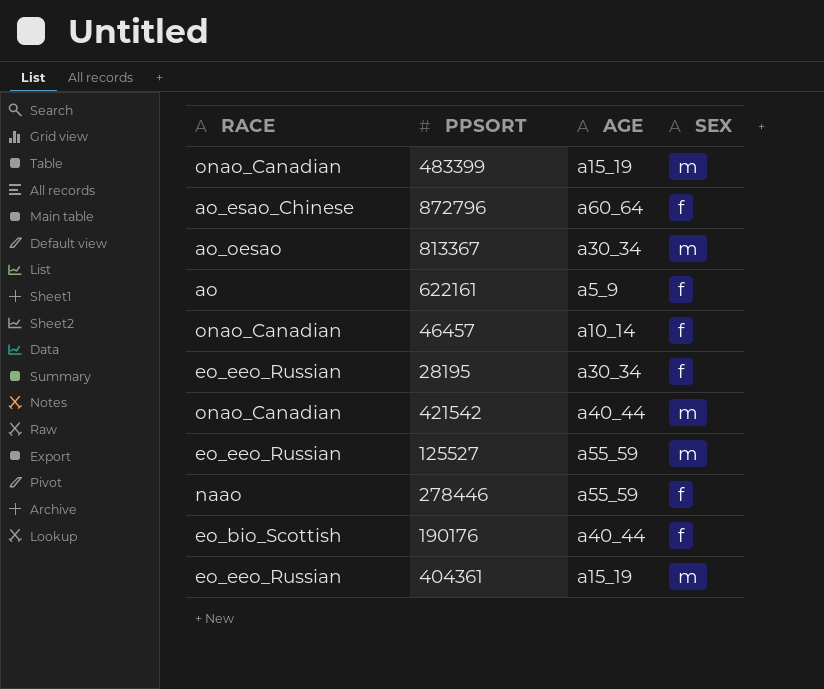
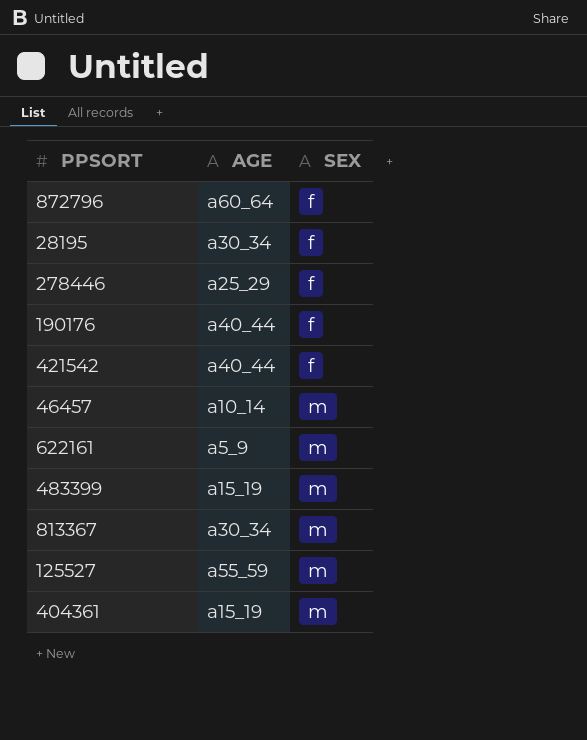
row order: none -> SEX ascending
column RACE | position: 1 -> none
278446 | AGE: a55_59 -> a25_29
421542 | SEX: m -> f
46457 | SEX: f -> m
622161 | SEX: f -> m

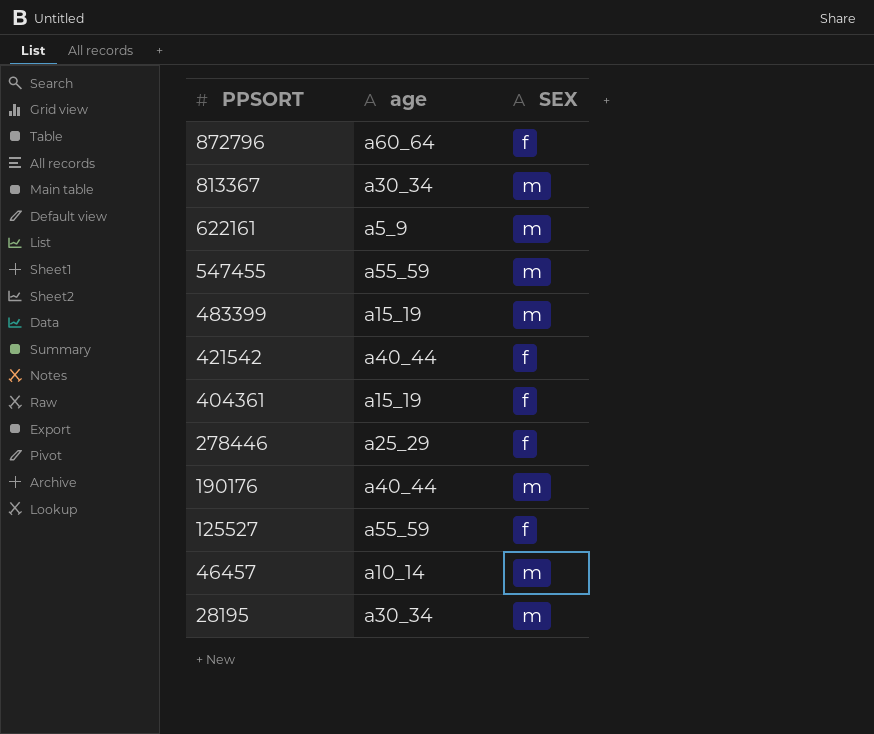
row order: SEX ascending -> PPSORT descending
column name: AGE -> age
row 547455: none -> a55_59 | m
404361 | SEX: m -> f
190176 | SEX: f -> m
125527 | SEX: m -> f
28195 | SEX: f -> m

